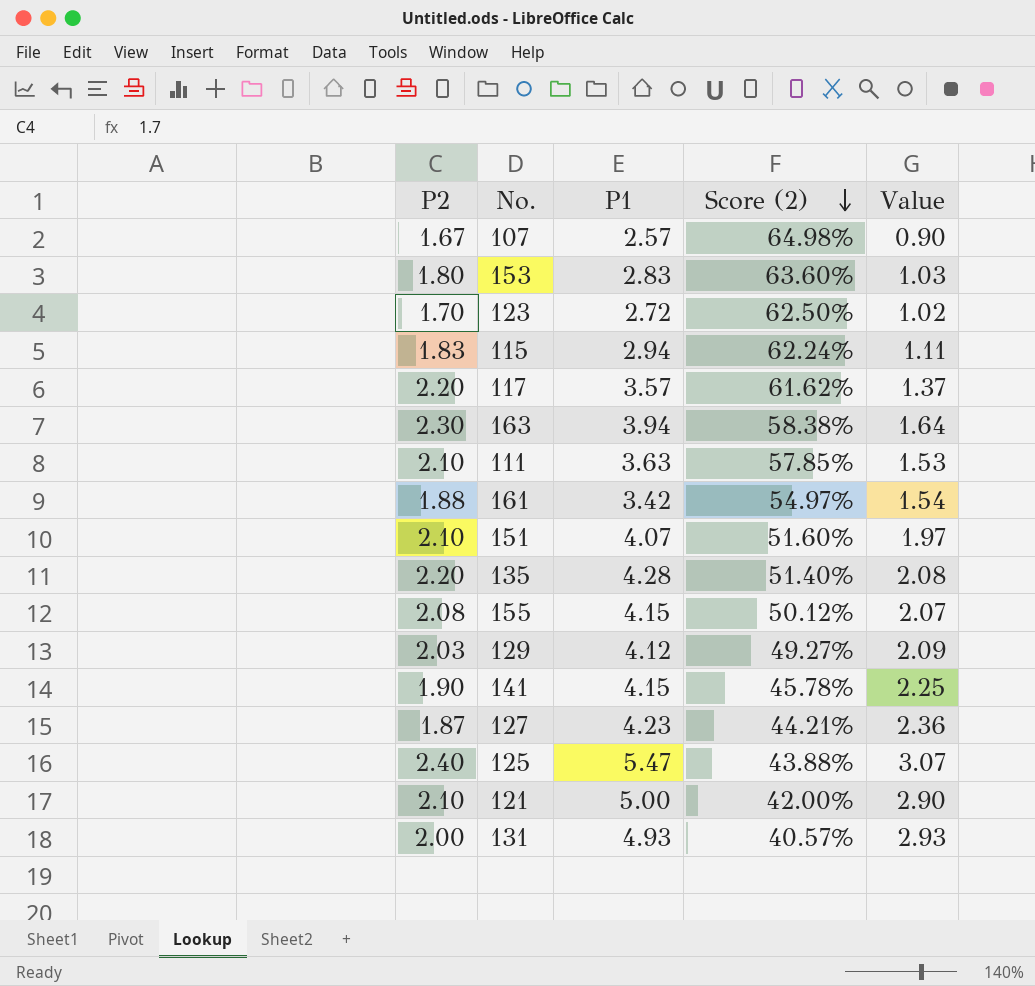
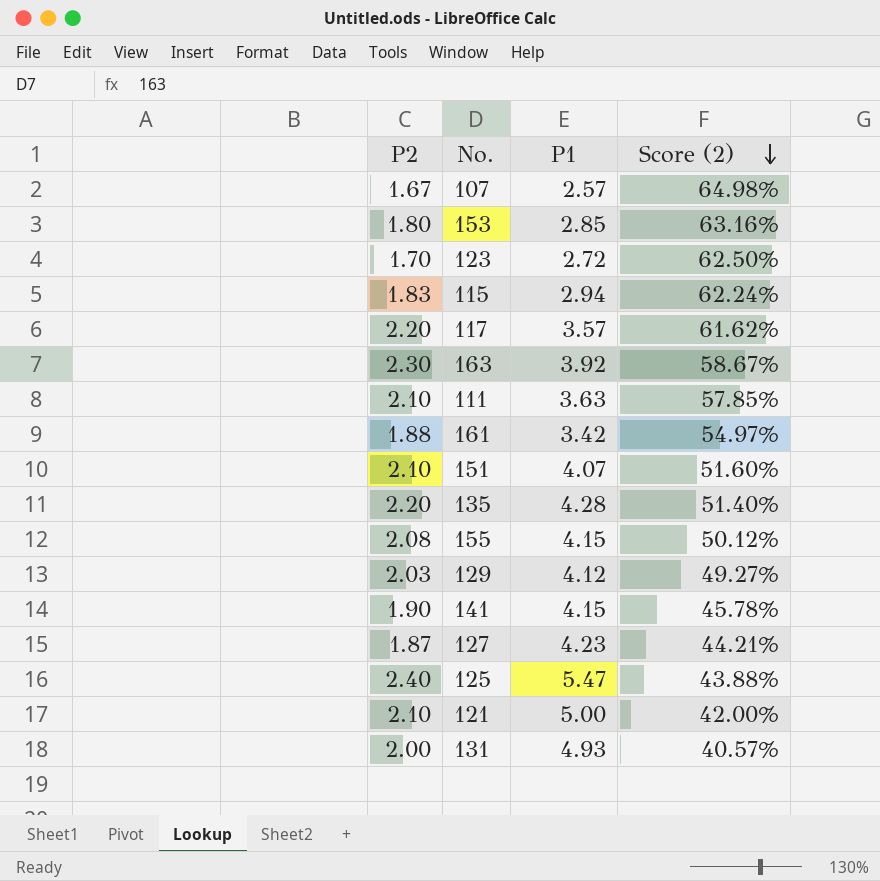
column Value | formula: [P1] - [P2] -> none
153 | P1: 2.83 -> 2.85
153 | Score (2): 63.60% -> 63.16%
163 | P1: 3.94 -> 3.92
163 | Score (2): 58.38% -> 58.67%

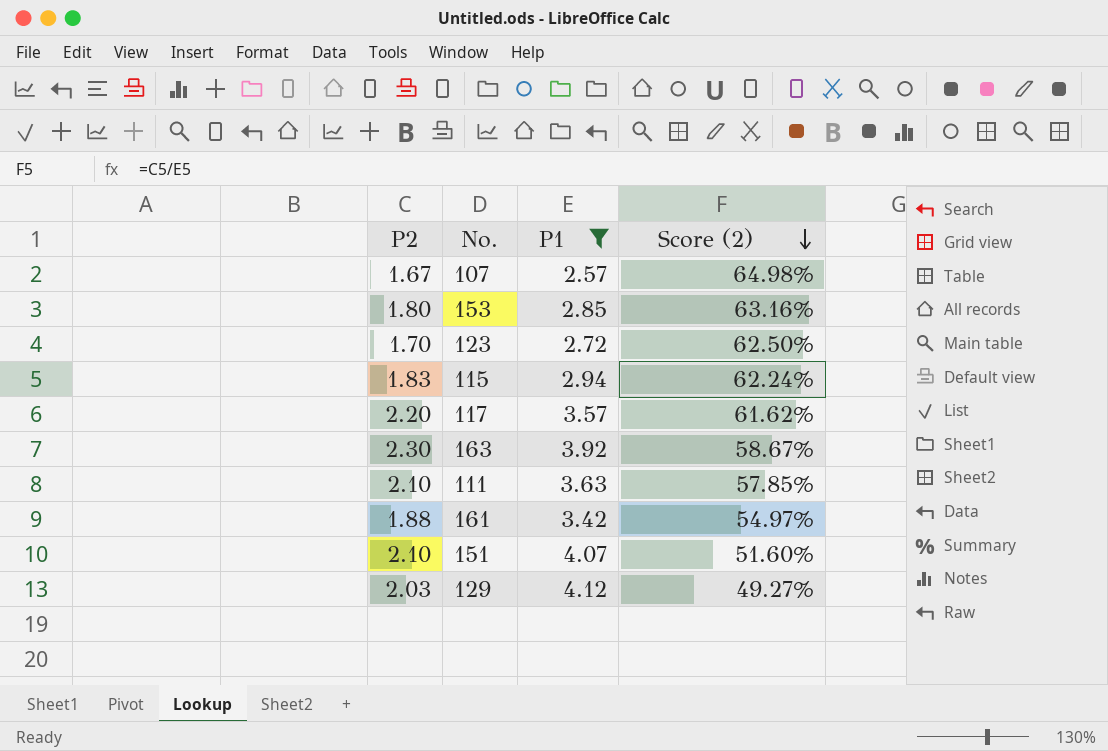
filter: none -> P1 <= 4.12

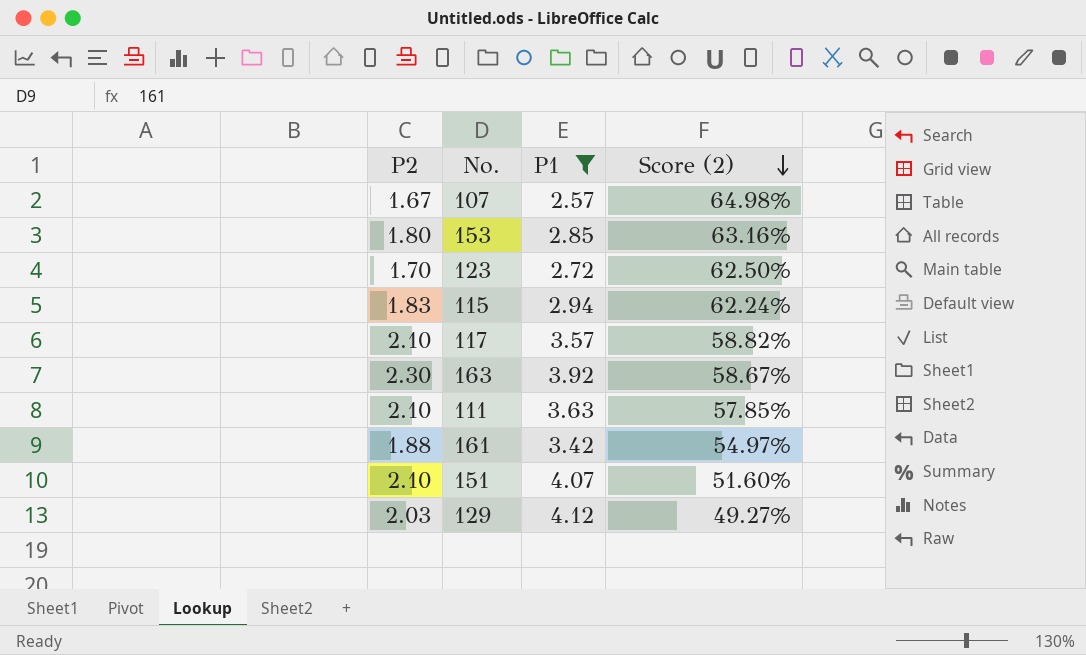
117 | P2: 2.20 -> 2.10
117 | Score (2): 61.62% -> 58.82%

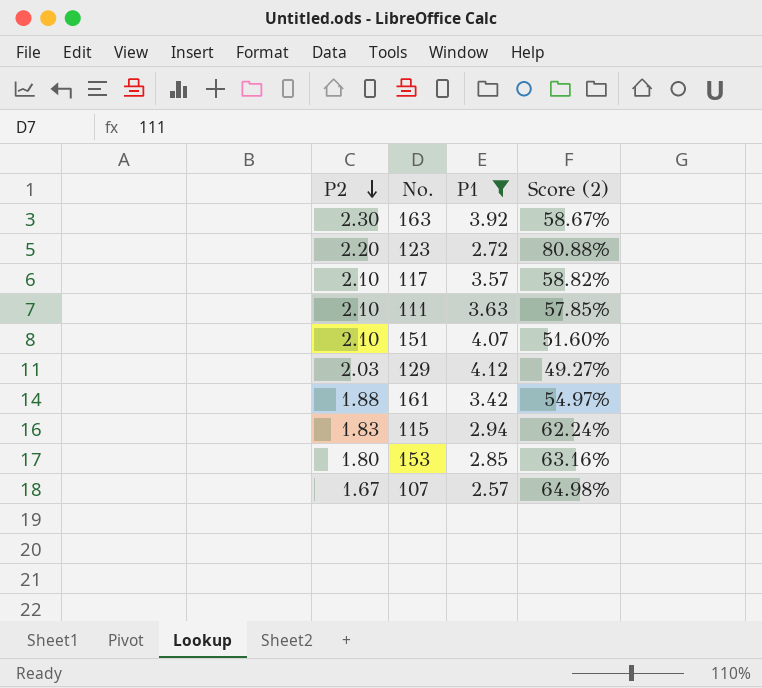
row order: Score (2) descending -> P2 descending
123 | P2: 1.70 -> 2.20
123 | Score (2): 62.50% -> 80.88%

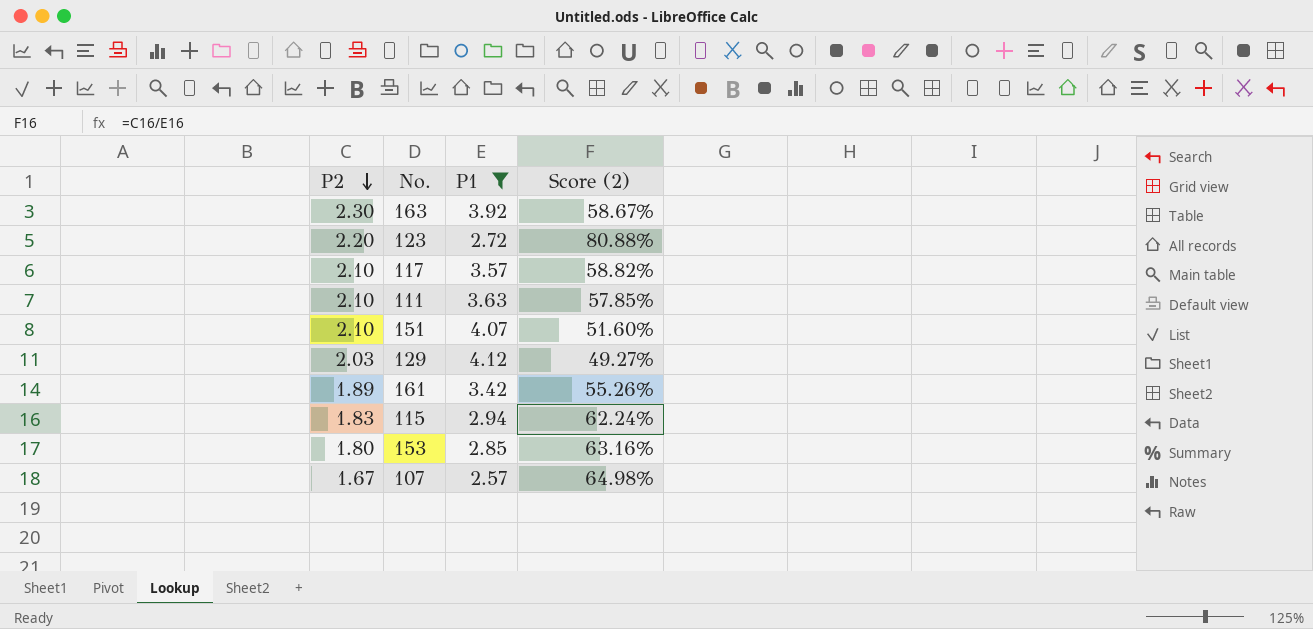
161 | P2: 1.88 -> 1.89
161 | Score (2): 54.97% -> 55.26%

